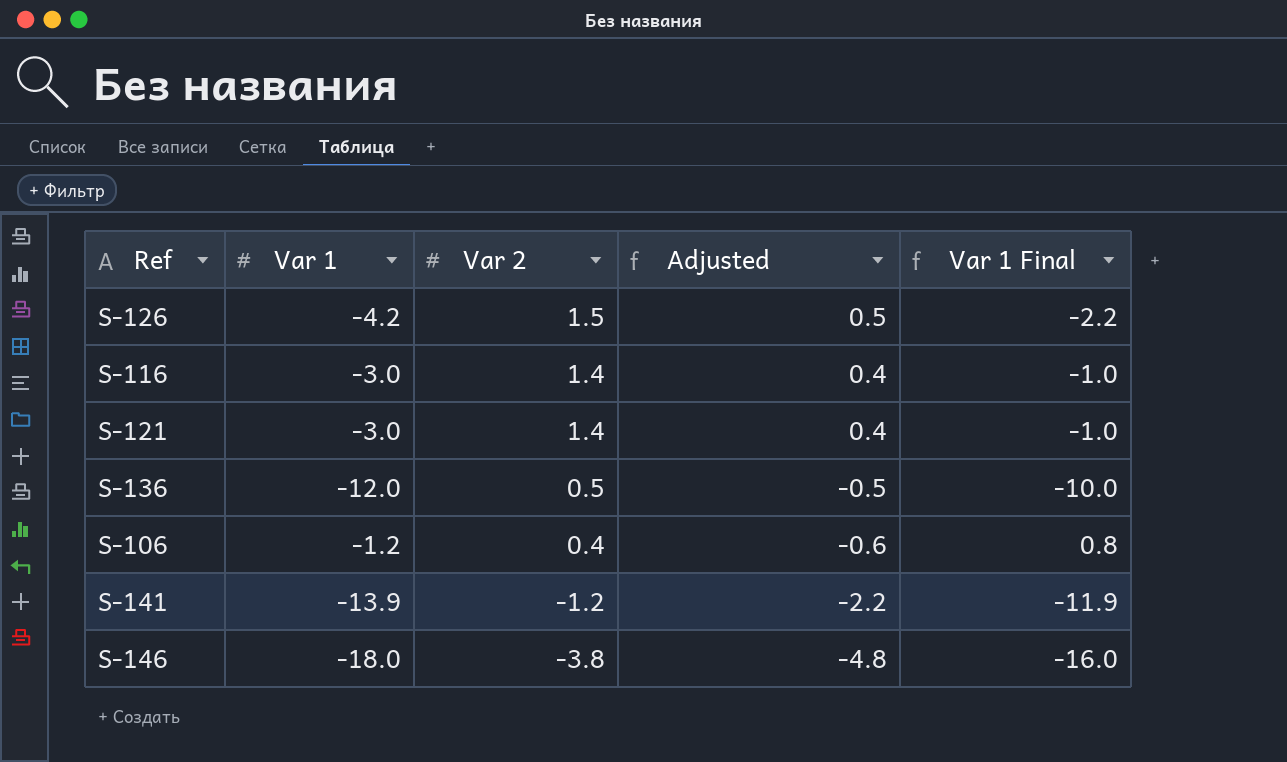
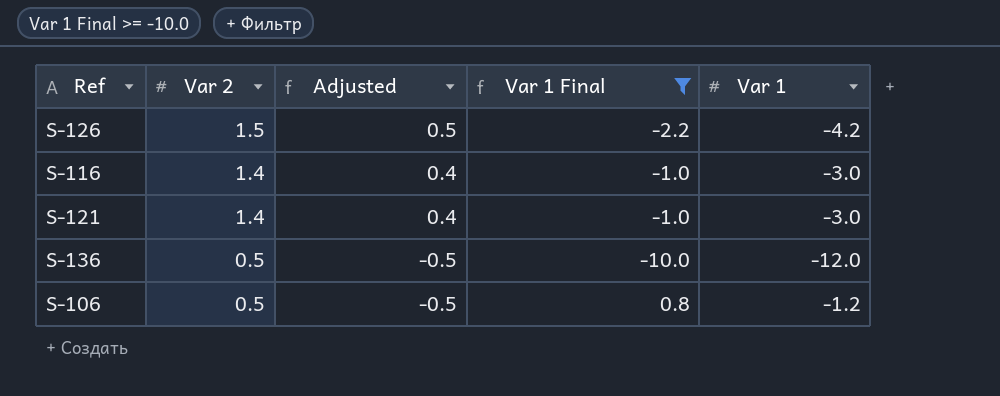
filter: none -> Var 1 Final >= -10.0
column Var 1 | position: 2 -> 5
S-106 | Var 2: 0.4 -> 0.5
S-106 | Adjusted: -0.6 -> -0.5

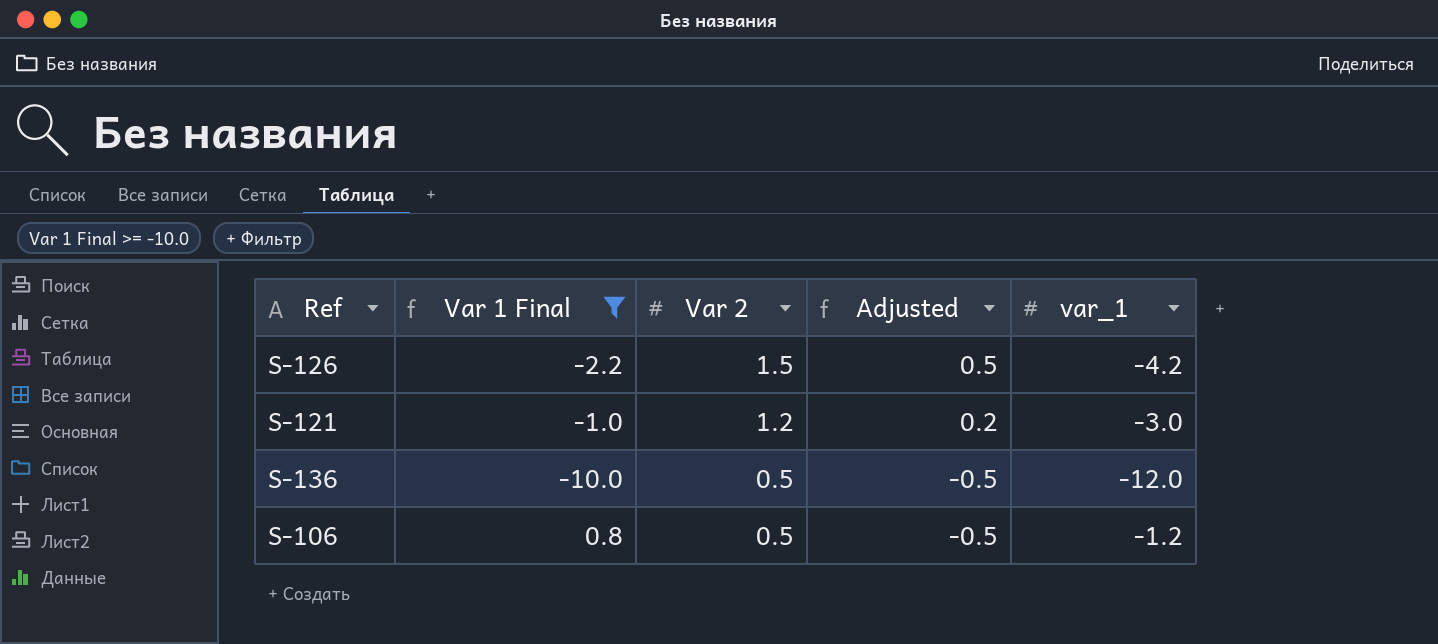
column Var 1 Final | position: 4 -> 2
column name: Var 1 -> var_1
row S-116: 1.4 | 0.4 | -1.0 | -3.0 -> none
S-121 | Var 2: 1.4 -> 1.2
S-121 | Adjusted: 0.4 -> 0.2

